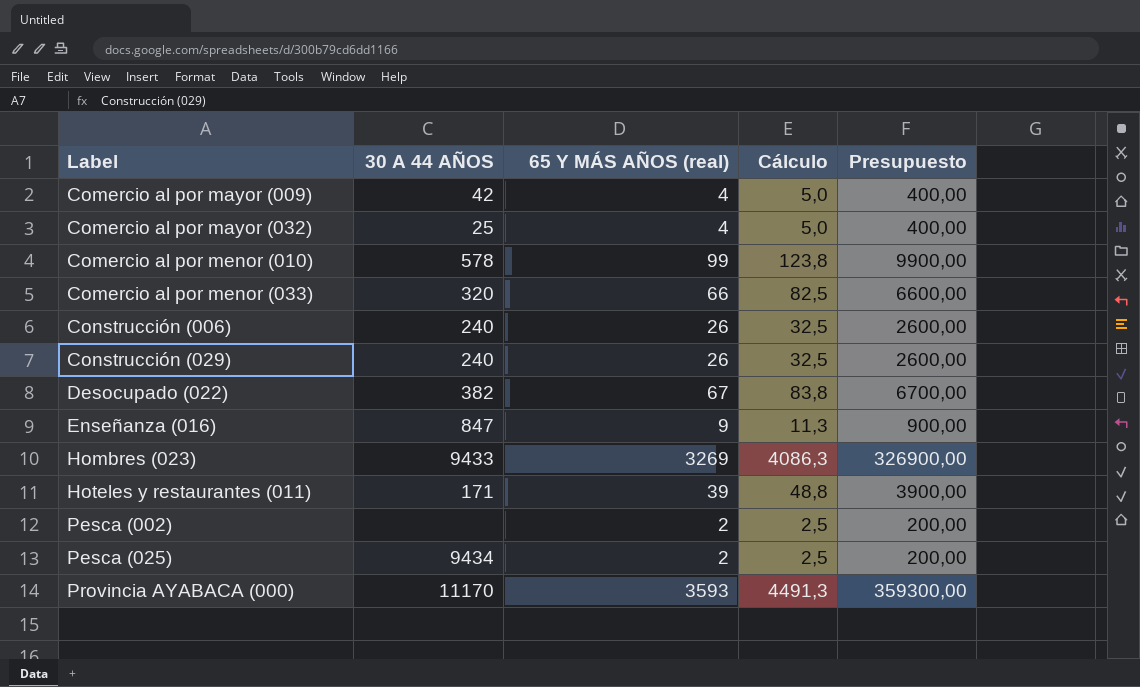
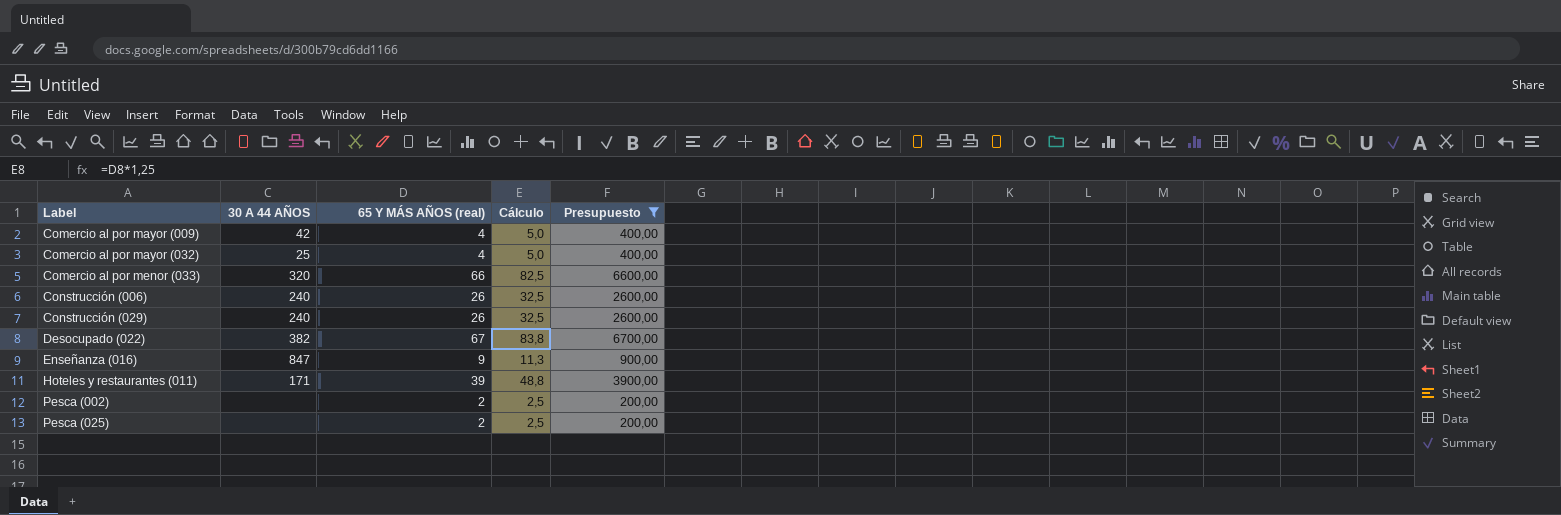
filter: none -> Presupuesto <= 6700,00
Pesca (025) | 30 A 44 AÑOS: 9434 -> none

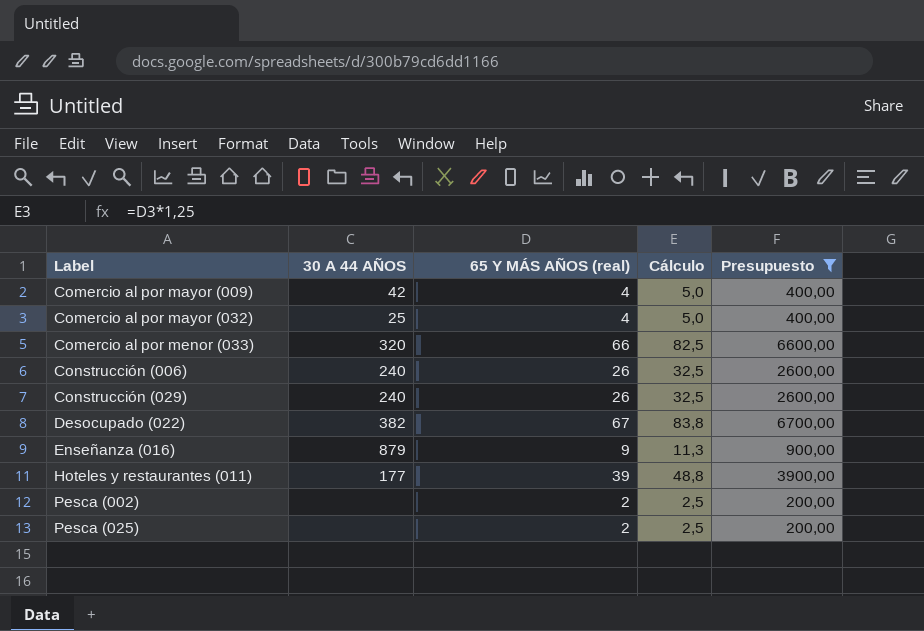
Enseñanza (016) | 30 A 44 AÑOS: 847 -> 879
Hoteles y restaurantes (011) | 30 A 44 AÑOS: 171 -> 177

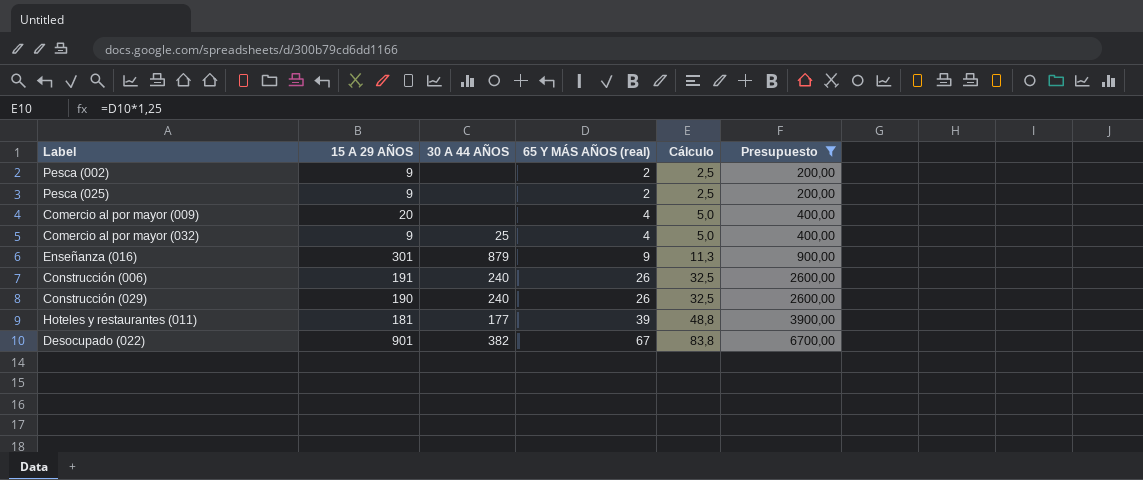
row order: Label ascending -> 65 Y MÁS AÑOS (real) ascending
column 15 A 29 AÑOS | position: none -> 2
row Comercio al por menor (033): 320 | 66 | 82,5 | 6600,00 -> none
Comercio al por mayor (009) | 30 A 44 AÑOS: 42 -> none

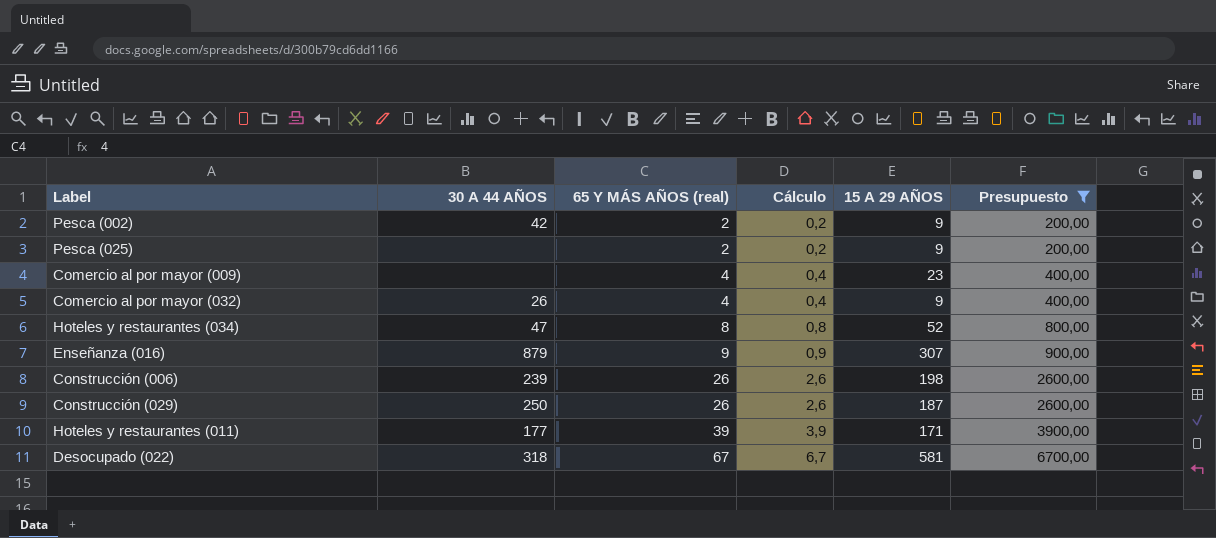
column Cálculo | formula: [65 Y MÁS AÑOS (real)] * 1,25 -> [65 Y MÁS AÑOS (real)] * 0,1
column 15 A 29 AÑOS | position: 2 -> 5
Pesca (002) | 30 A 44 AÑOS: none -> 42
Comercio al por mayor (009) | 15 A 29 AÑOS: 20 -> 23
Comercio al por mayor (032) | 30 A 44 AÑOS: 25 -> 26
row Hoteles y restaurantes (034): none -> 47 | 8 | 0,8 | 52 | 800,00
Enseñanza (016) | 15 A 29 AÑOS: 301 -> 307
Construcción (006) | 30 A 44 AÑOS: 240 -> 239
Construcción (006) | 15 A 29 AÑOS: 191 -> 198
Construcción (029) | 30 A 44 AÑOS: 240 -> 250
Construcción (029) | 15 A 29 AÑOS: 190 -> 187
Hoteles y restaurantes (011) | 15 A 29 AÑOS: 181 -> 171
Desocupado (022) | 30 A 44 AÑOS: 382 -> 318
Desocupado (022) | 15 A 29 AÑOS: 901 -> 581

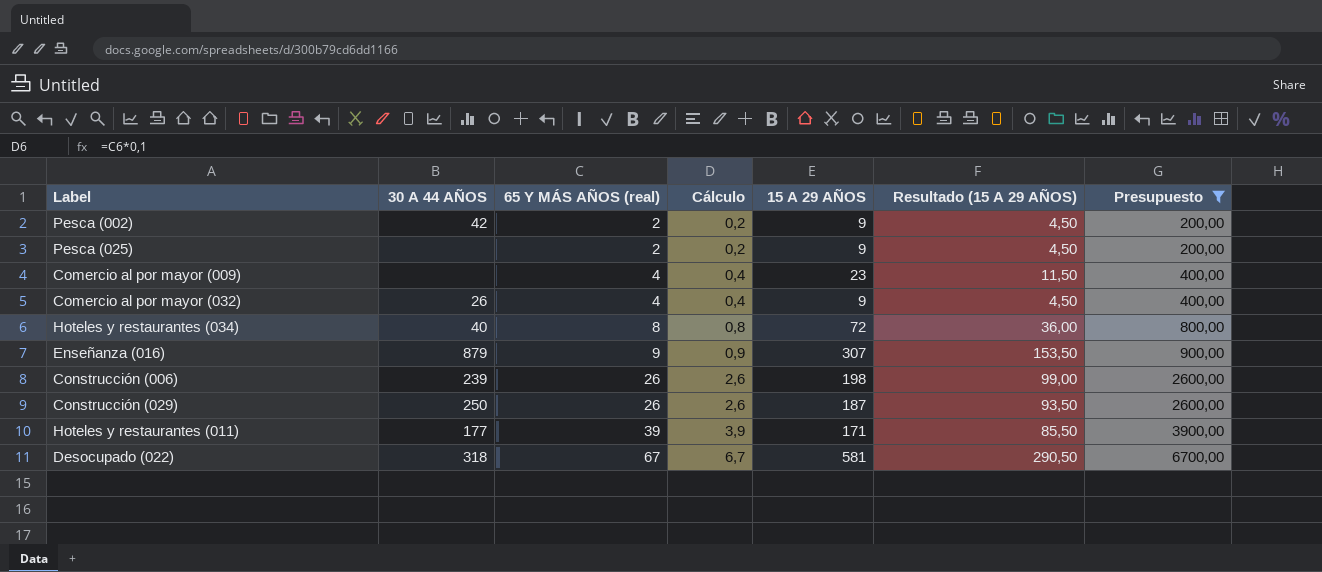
column Resultado (15 A 29 AÑOS) | formula: none -> [15 A 29 AÑOS] * 0,5
Hoteles y restaurantes (034) | 30 A 44 AÑOS: 47 -> 40
Hoteles y restaurantes (034) | 15 A 29 AÑOS: 52 -> 72

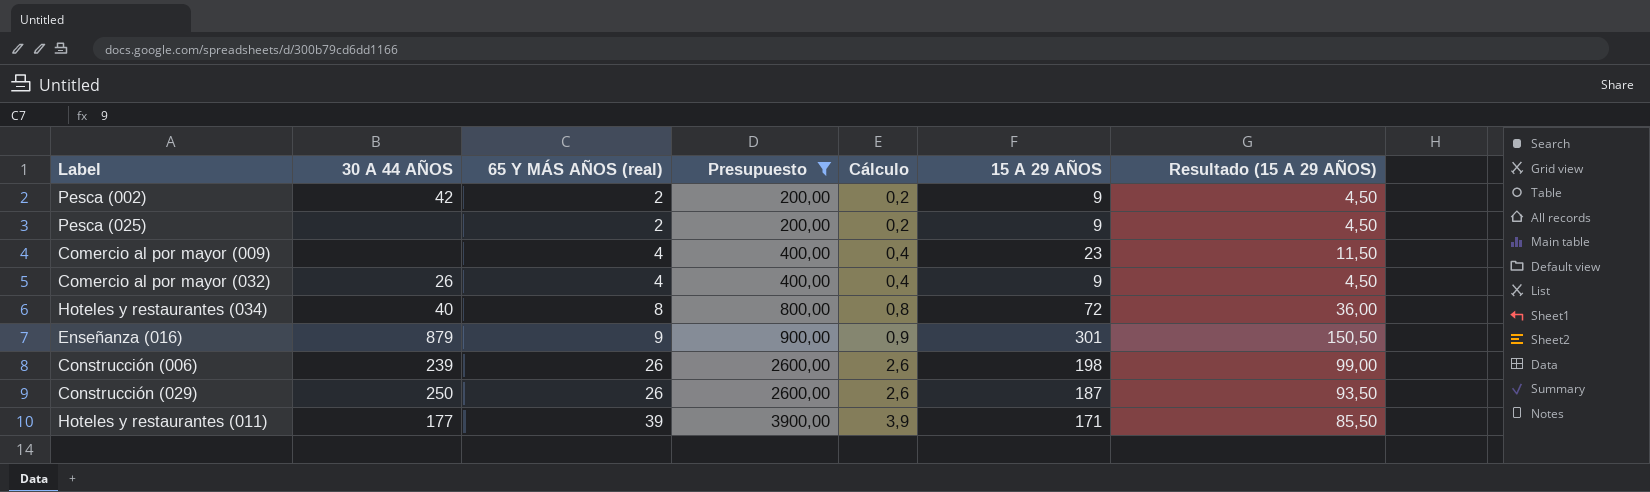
column Presupuesto | position: 7 -> 4
row Desocupado (022): 318 | 67 | 6,7 | 581 | 290,50 | 6700,00 -> none
Enseñanza (016) | 15 A 29 AÑOS: 307 -> 301
Enseñanza (016) | Resultado (15 A 29 AÑOS): 153,50 -> 150,50

